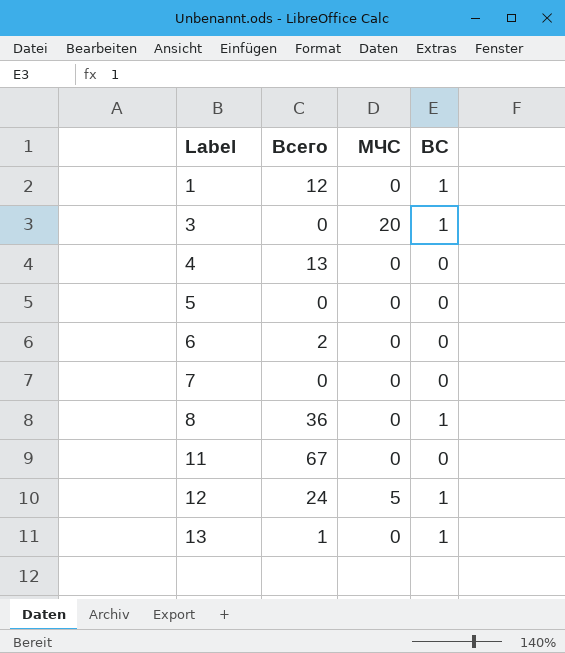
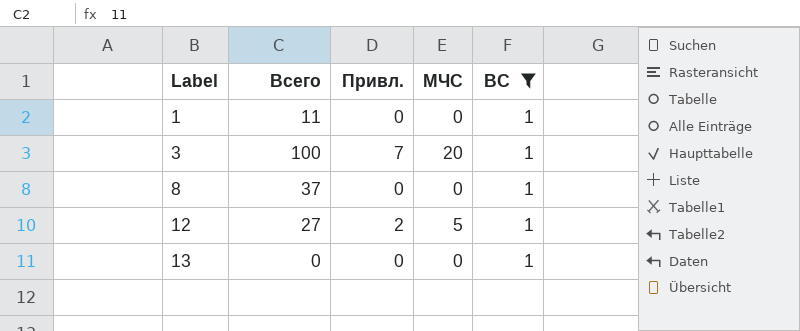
filter: none -> ВС = 1
column Привл. | position: none -> 3
1 | Всего: 12 -> 11
3 | Всего: 0 -> 100
8 | Всего: 36 -> 37
12 | Всего: 24 -> 27
13 | Всего: 1 -> 0

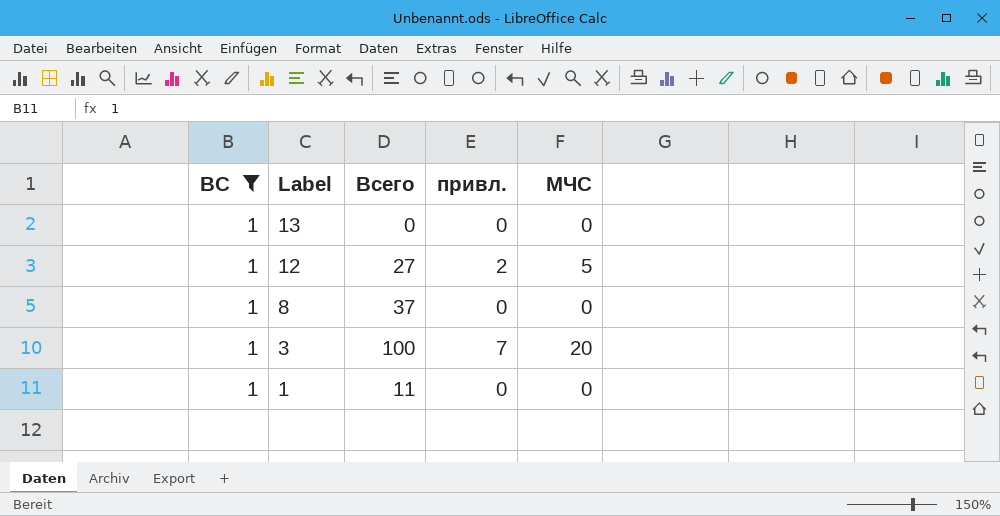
row order: Label ascending -> Label descending
column ВС | position: 5 -> 1
column name: Привл. -> привл.

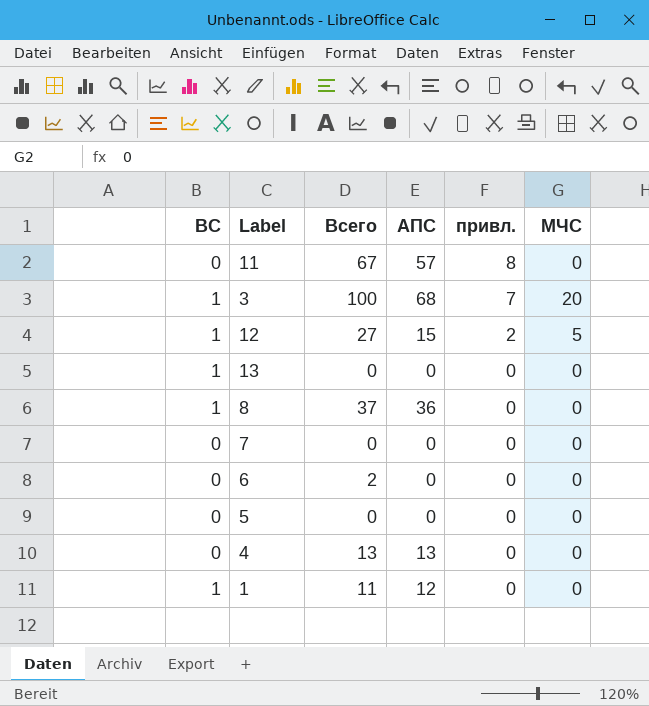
filter: ВС = 1 -> none
row order: Label descending -> привл. descending
column АПС | position: none -> 4

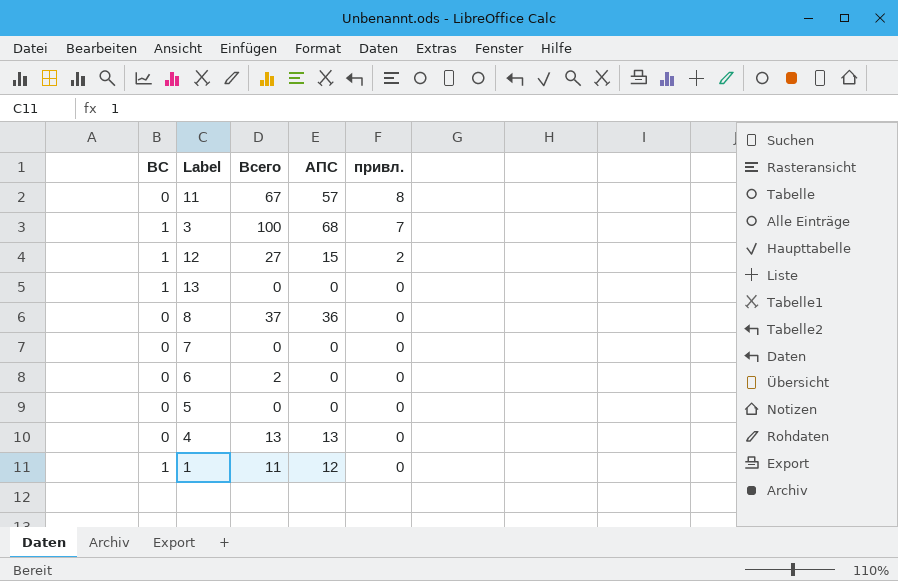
column МЧС | position: 6 -> none
8 | ВС: 1 -> 0

